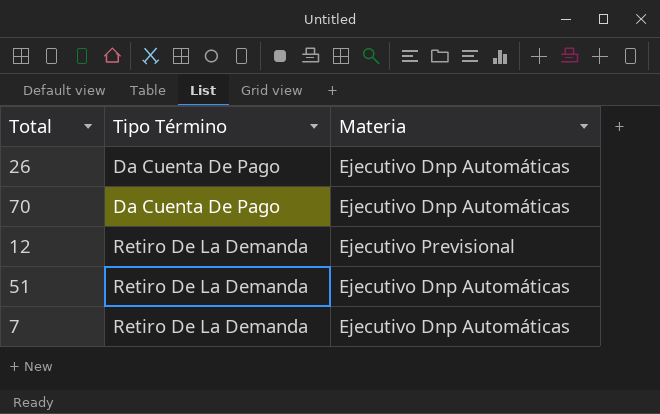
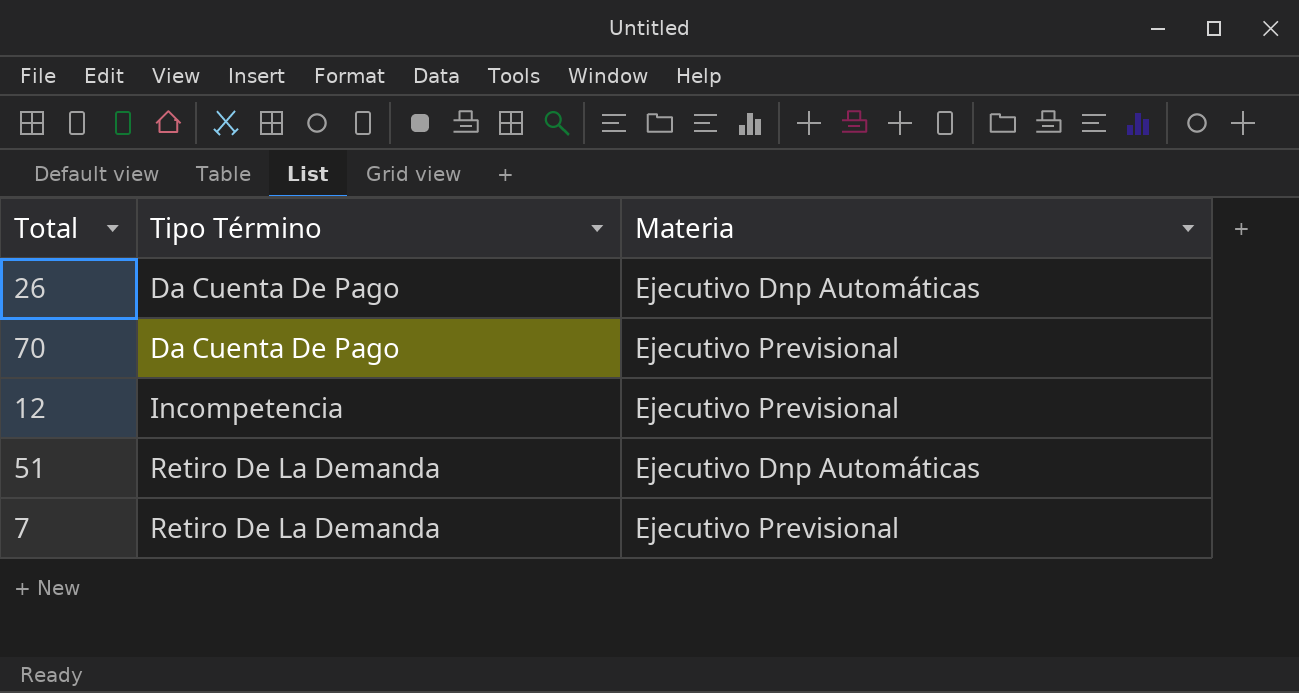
70 | Materia: Ejecutivo Dnp Automáticas -> Ejecutivo Previsional
12 | Tipo Término: Retiro De La Demanda -> Incompetencia
7 | Materia: Ejecutivo Dnp Automáticas -> Ejecutivo Previsional

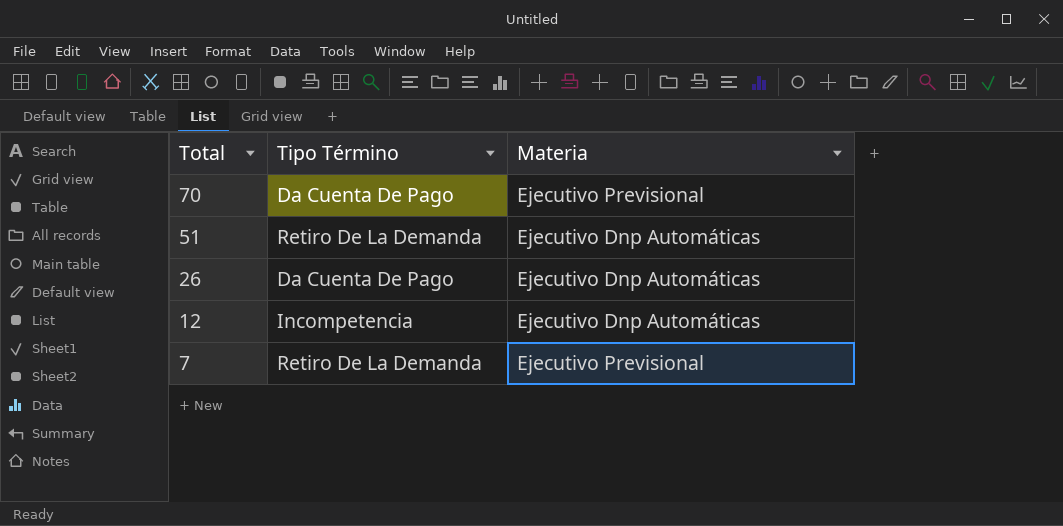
row order: Tipo Término ascending -> Total descending
12 | Materia: Ejecutivo Previsional -> Ejecutivo Dnp Automáticas

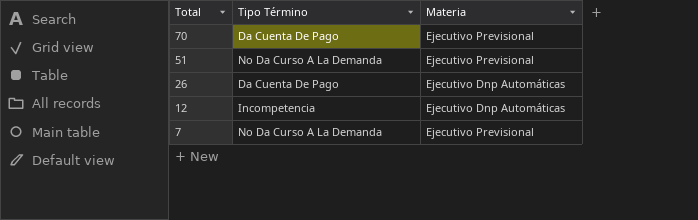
51 | Tipo Término: Retiro De La Demanda -> No Da Curso A La Demanda
51 | Materia: Ejecutivo Dnp Automáticas -> Ejecutivo Previsional
7 | Tipo Término: Retiro De La Demanda -> No Da Curso A La Demanda

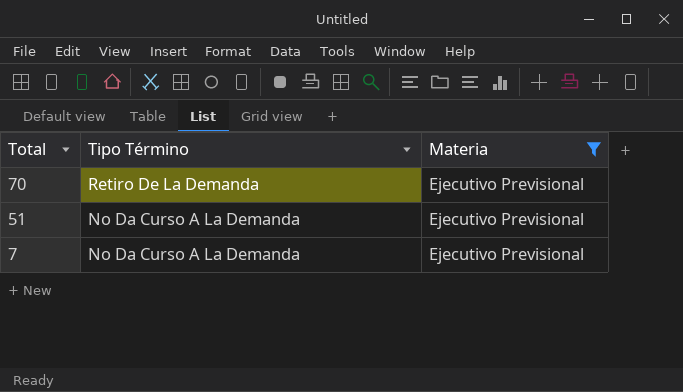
filter: none -> Materia = Ejecutivo Previsional
70 | Tipo Término: Da Cuenta De Pago -> Retiro De La Demanda

